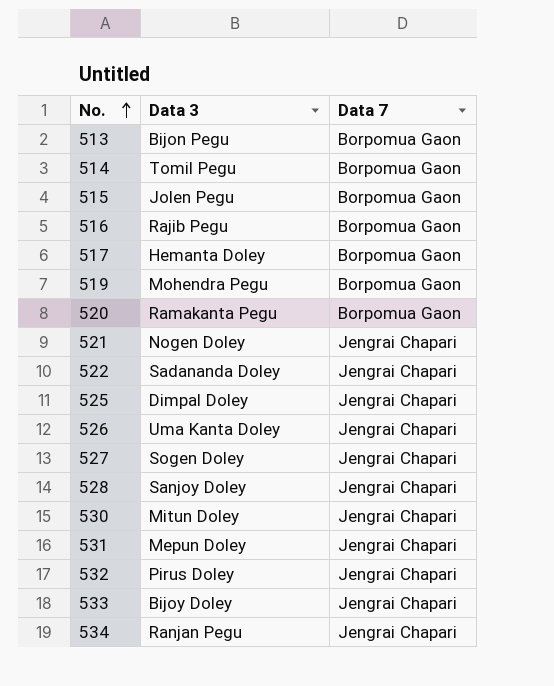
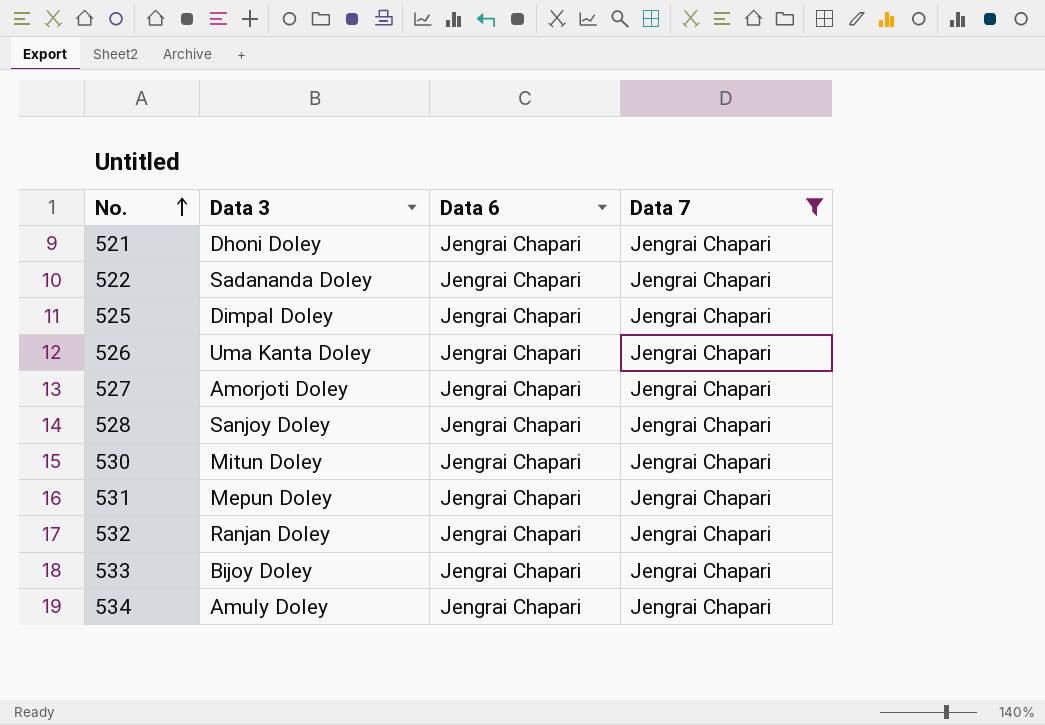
filter: none -> Data 7 = Jengrai Chapari
column Data 6 | position: none -> 3
521 | Data 3: Nogen Doley -> Dhoni Doley
527 | Data 3: Sogen Doley -> Amorjoti Doley
532 | Data 3: Pirus Doley -> Ranjan Doley
534 | Data 3: Ranjan Pegu -> Amuly Doley

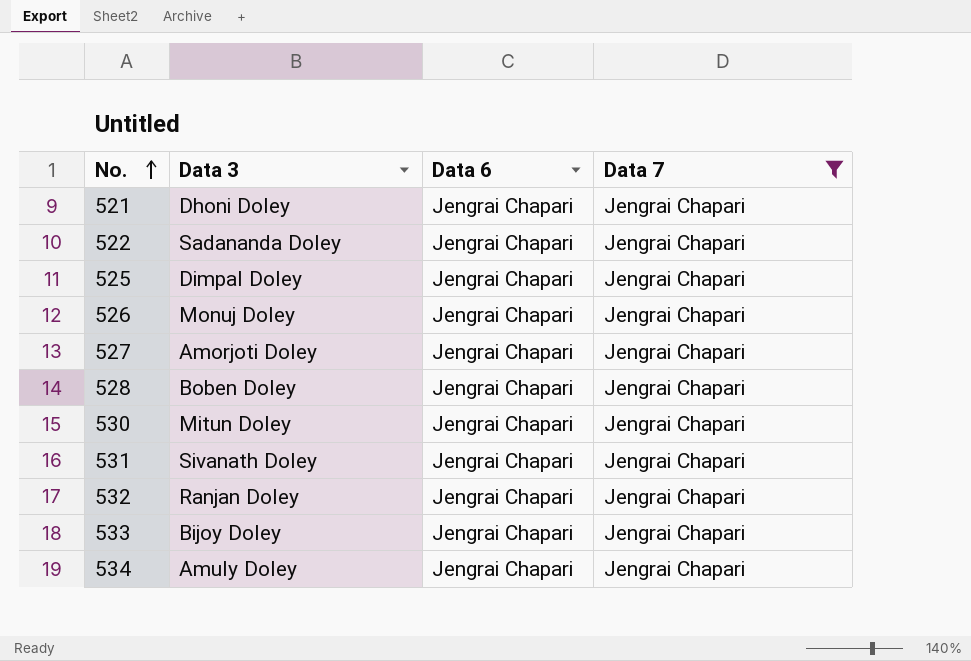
526 | Data 3: Uma Kanta Doley -> Monuj Doley
528 | Data 3: Sanjoy Doley -> Boben Doley
531 | Data 3: Mepun Doley -> Sivanath Doley

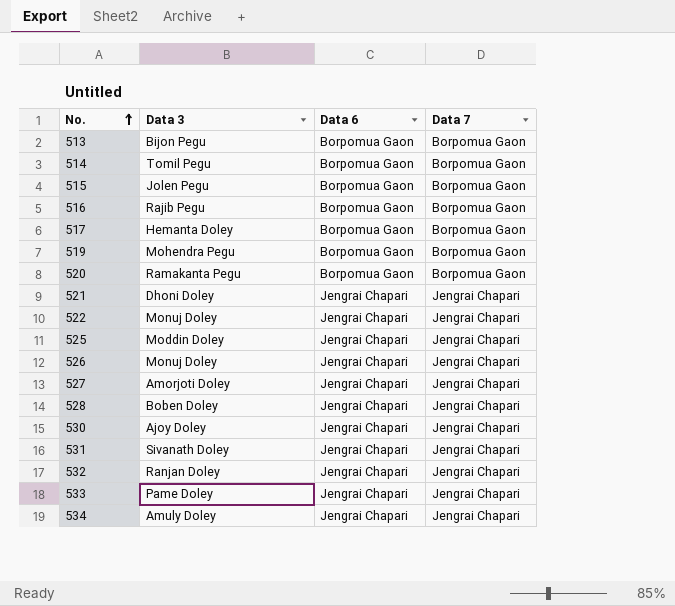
filter: Data 7 = Jengrai Chapari -> none
522 | Data 3: Sadananda Doley -> Monuj Doley
525 | Data 3: Dimpal Doley -> Moddin Doley
530 | Data 3: Mitun Doley -> Ajoy Doley
533 | Data 3: Bijoy Doley -> Pame Doley

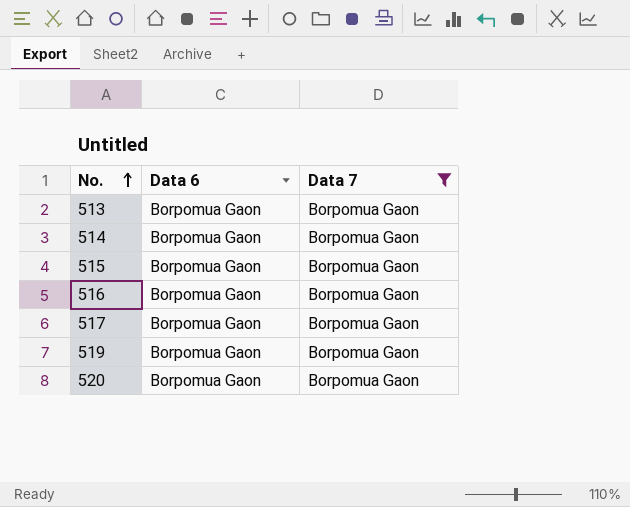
filter: none -> Data 7 = Borpomua Gaon
column Data 3 | position: 2 -> none

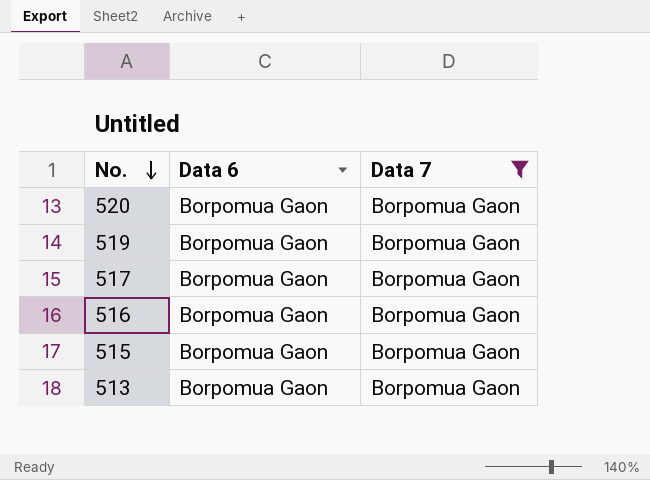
row order: No. ascending -> No. descending
row 514: Borpomua Gaon | Borpomua Gaon -> none

